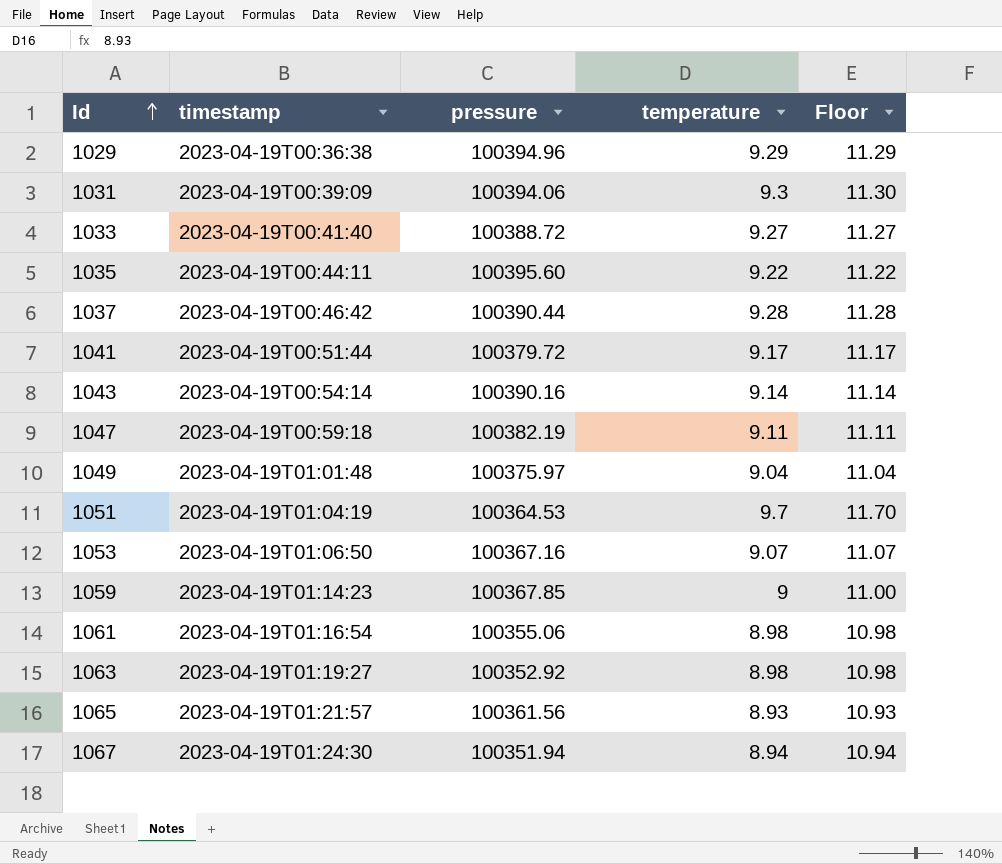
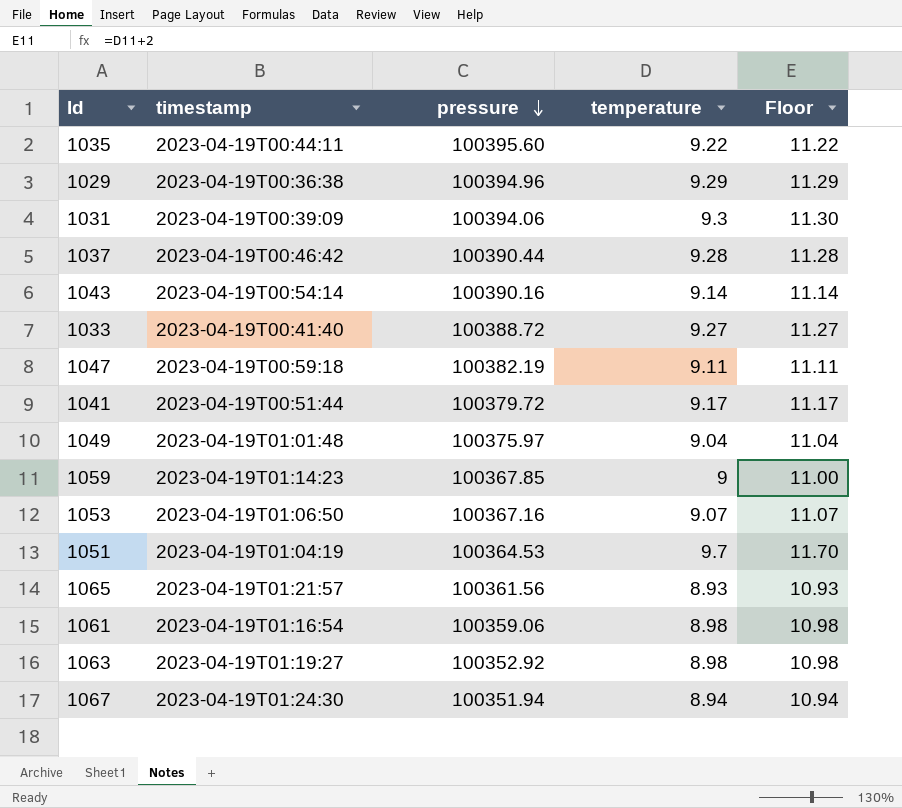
row order: Id ascending -> pressure descending
1061 | pressure: 100355.06 -> 100359.06

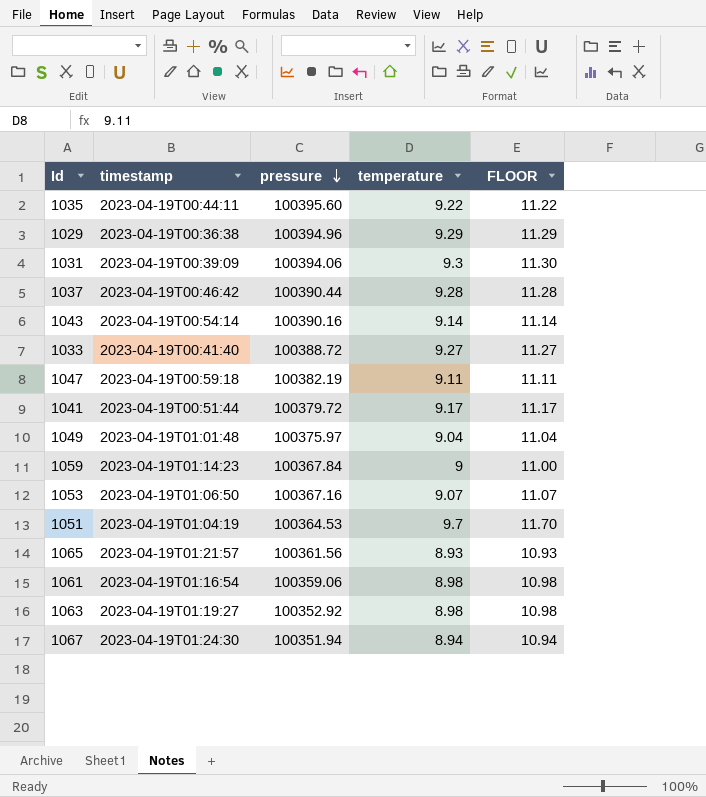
column name: Floor -> FLOOR
1059 | pressure: 100367.85 -> 100367.84

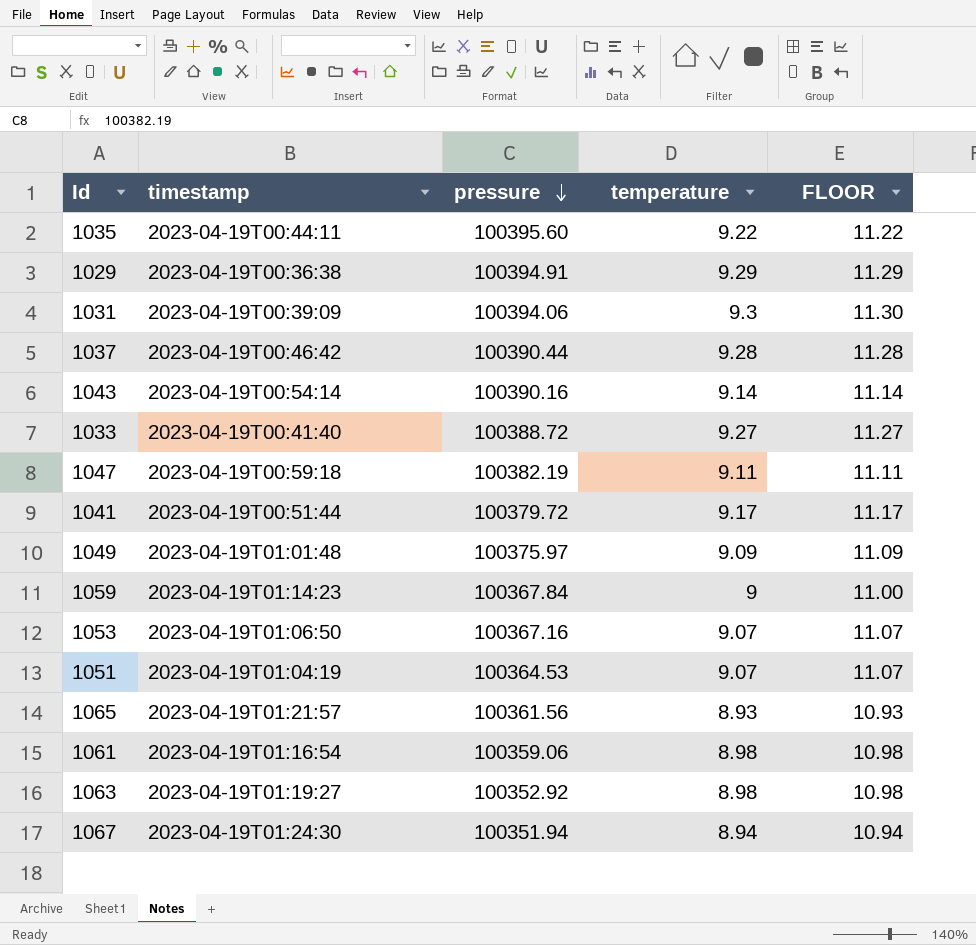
1029 | pressure: 100394.96 -> 100394.91
1049 | temperature: 9.04 -> 9.09
1049 | FLOOR: 11.04 -> 11.09
1051 | temperature: 9.7 -> 9.07
1051 | FLOOR: 11.70 -> 11.07

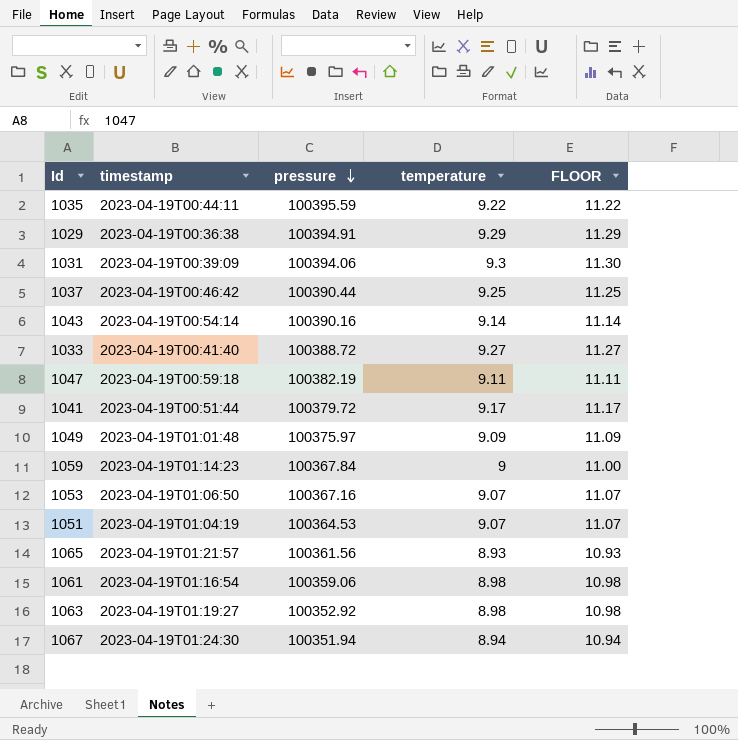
1035 | pressure: 100395.60 -> 100395.59
1037 | temperature: 9.28 -> 9.25
1037 | FLOOR: 11.28 -> 11.25

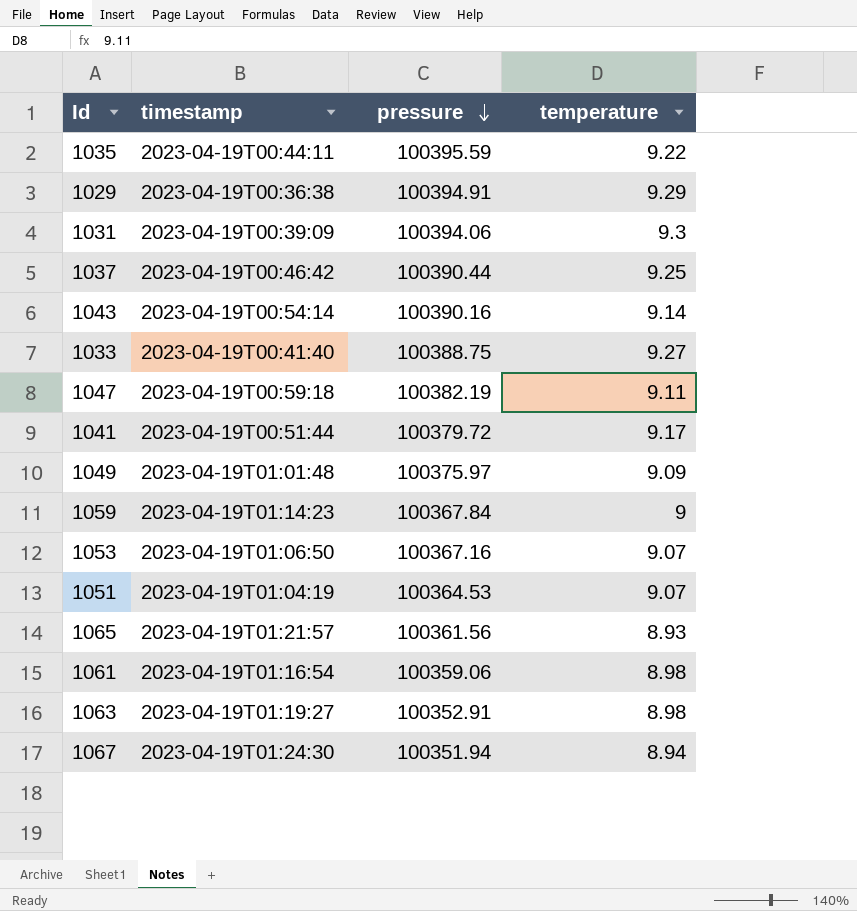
column FLOOR | formula: [temperature] + 2 -> none
1033 | pressure: 100388.72 -> 100388.75
1063 | pressure: 100352.92 -> 100352.91

